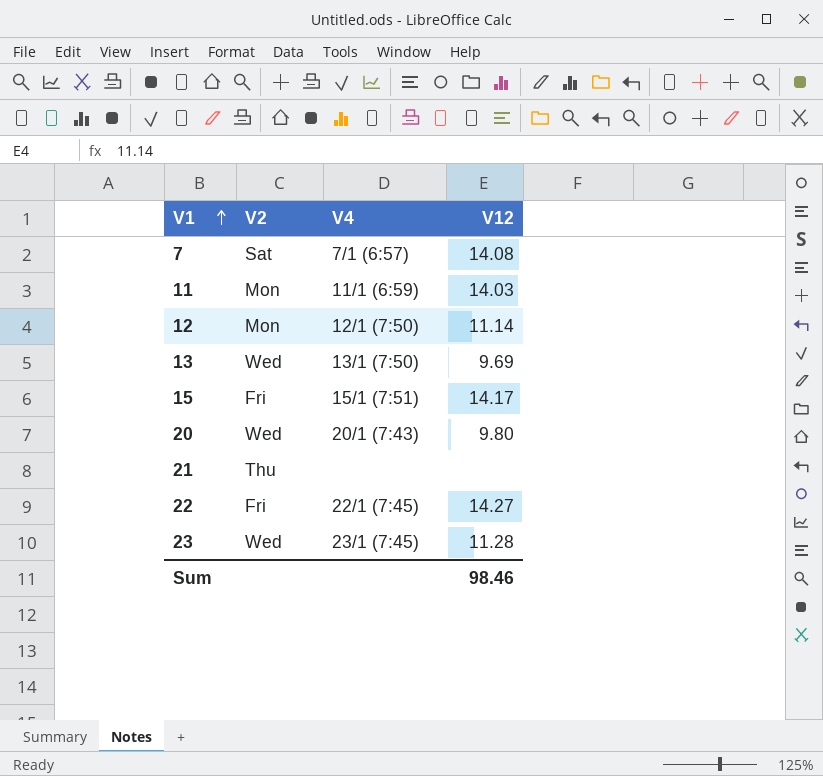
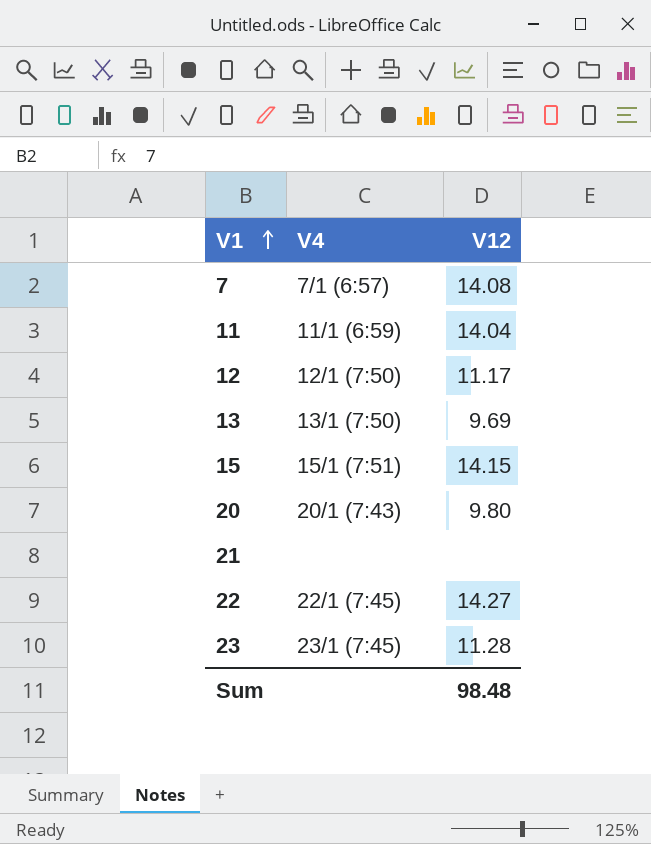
column V2 | position: 2 -> none
11 | V12: 14.03 -> 14.04
12 | V12: 11.14 -> 11.17
15 | V12: 14.17 -> 14.15
Sum | V12: 98.46 -> 98.48

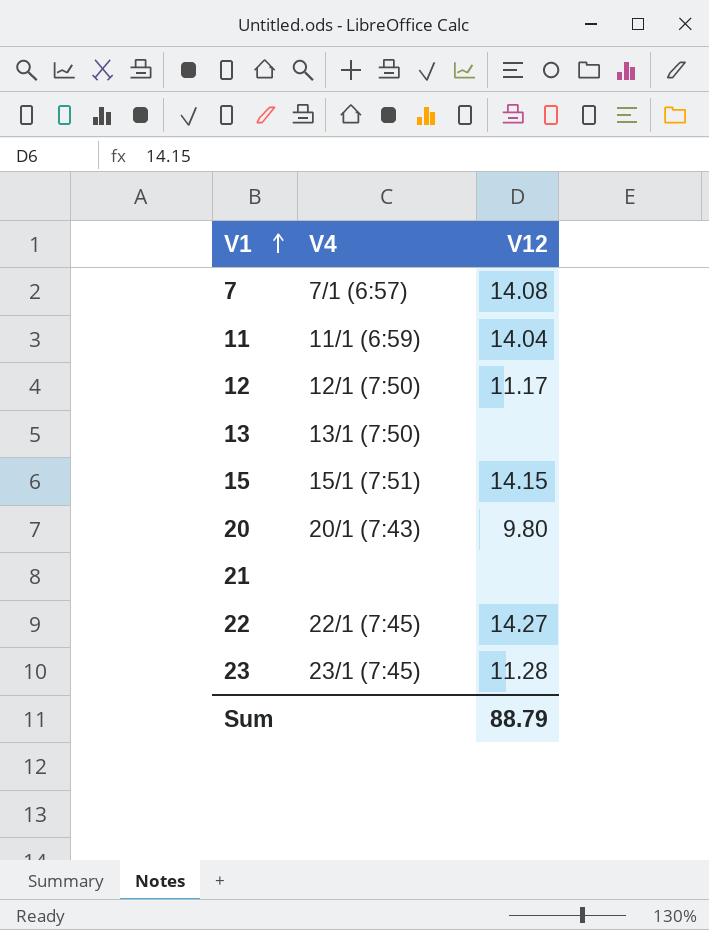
13 | V12: 9.69 -> none
Sum | V12: 98.48 -> 88.79

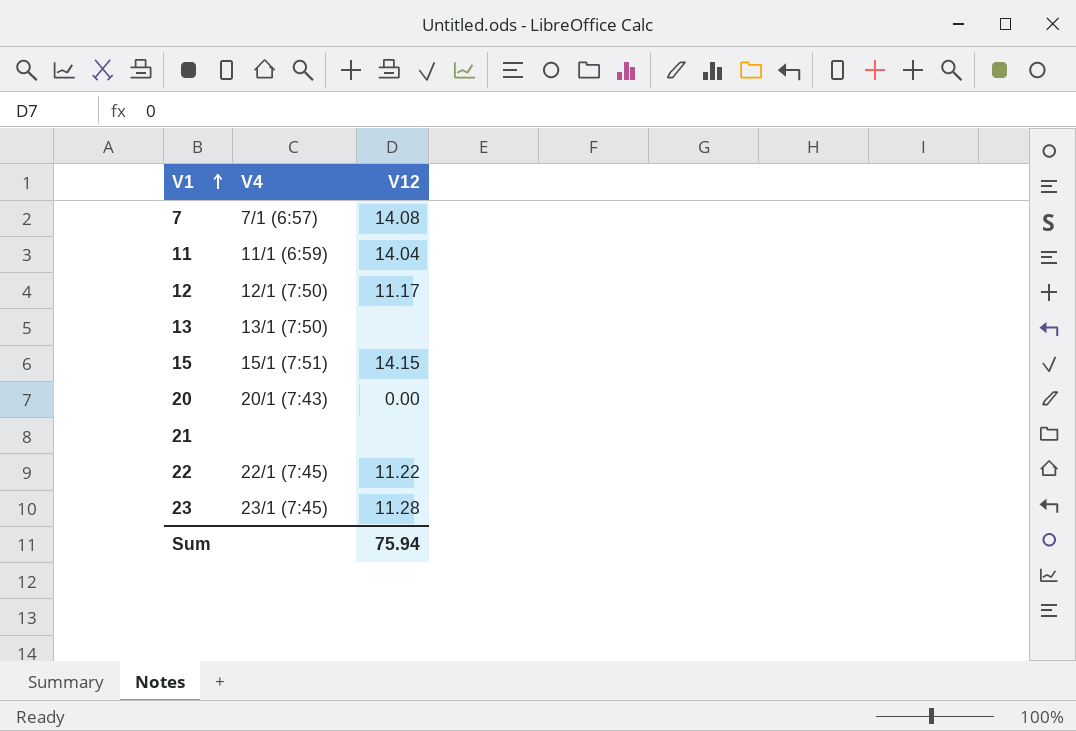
20 | V12: 9.80 -> 0.00
22 | V12: 14.27 -> 11.22
Sum | V12: 88.79 -> 75.94

